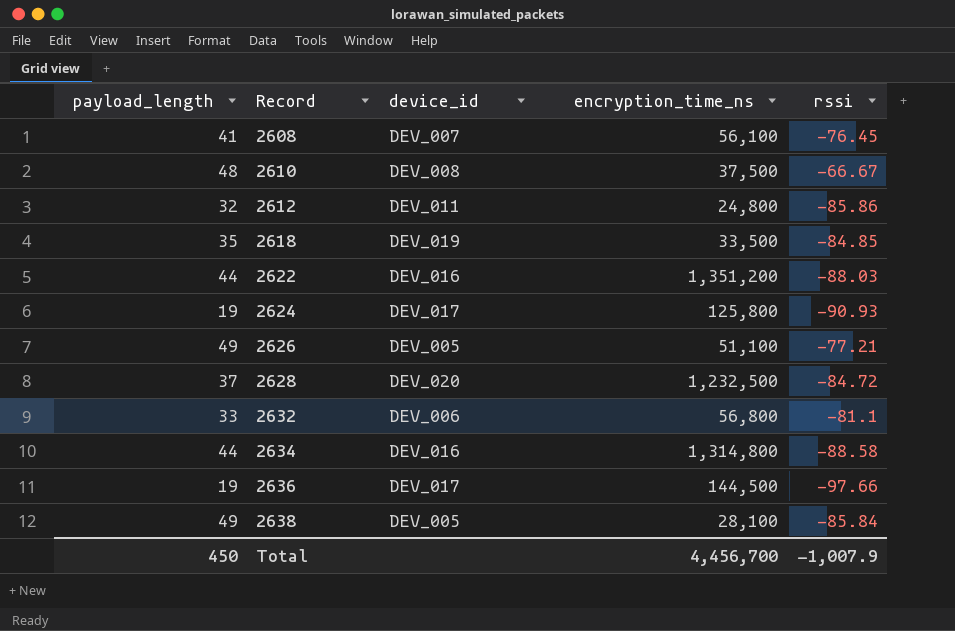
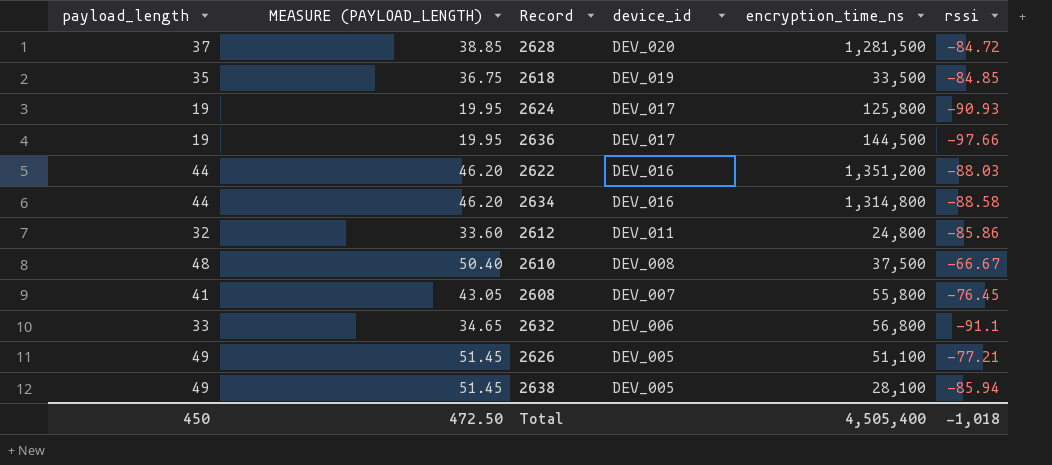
row order: Record ascending -> device_id descending
column MEASURE (PAYLOAD_LENGTH) | formula: none -> [payload_length] * 1.05
2628 | encryption_time_ns: 1,232,500 -> 1,281,500
2608 | encryption_time_ns: 56,100 -> 55,800
2632 | rssi: -81.1 -> -91.1
2638 | rssi: -85.84 -> -85.94
Total | encryption_time_ns: 4,456,700 -> 4,505,400
Total | rssi: -1,007.9 -> -1,018

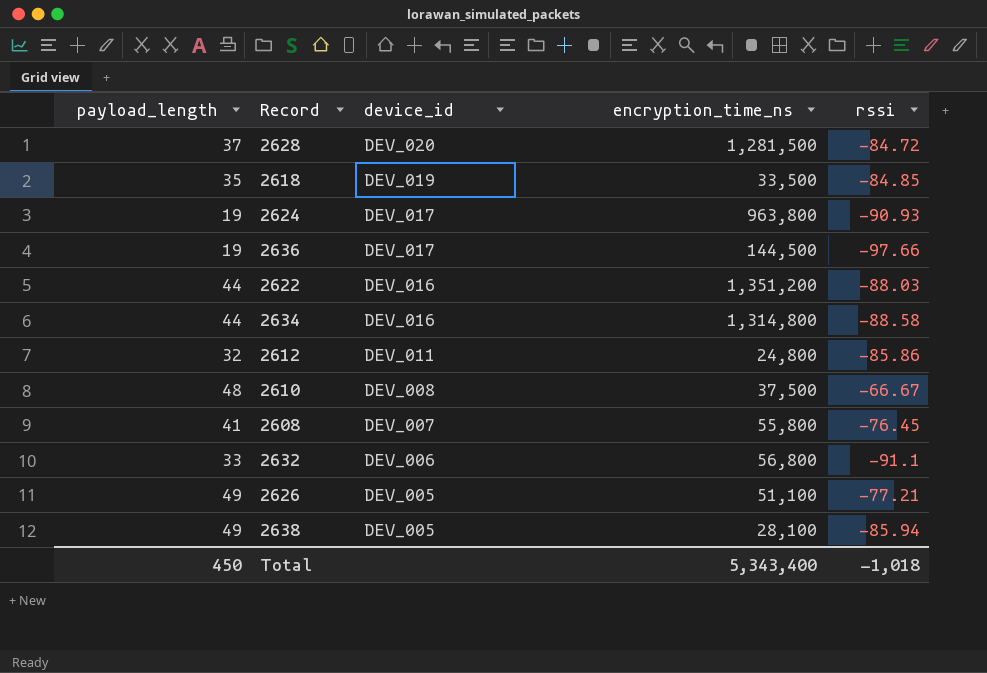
column MEASURE (PAYLOAD_LENGTH) | formula: [payload_length] * 1.05 -> none
2624 | encryption_time_ns: 125,800 -> 963,800
Total | encryption_time_ns: 4,505,400 -> 5,343,400

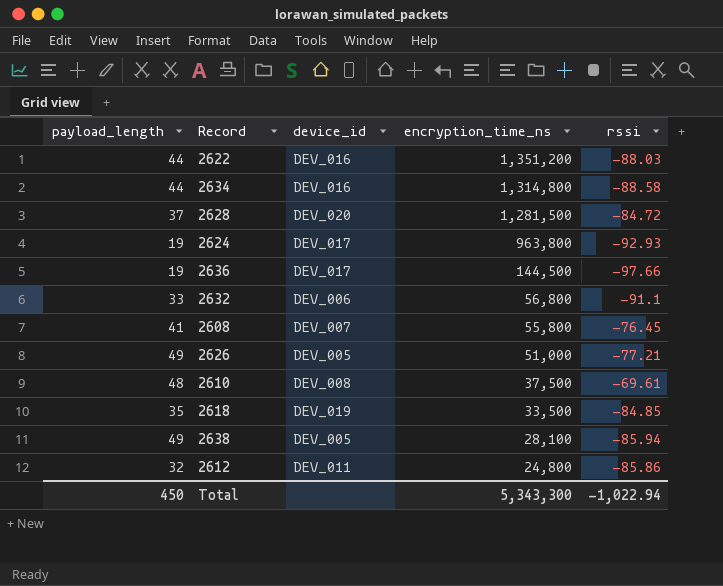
row order: device_id descending -> encryption_time_ns descending
2624 | rssi: -90.93 -> -92.93
2626 | encryption_time_ns: 51,100 -> 51,000
2610 | rssi: -66.67 -> -69.61
Total | encryption_time_ns: 5,343,400 -> 5,343,300
Total | rssi: -1,018 -> -1,022.94

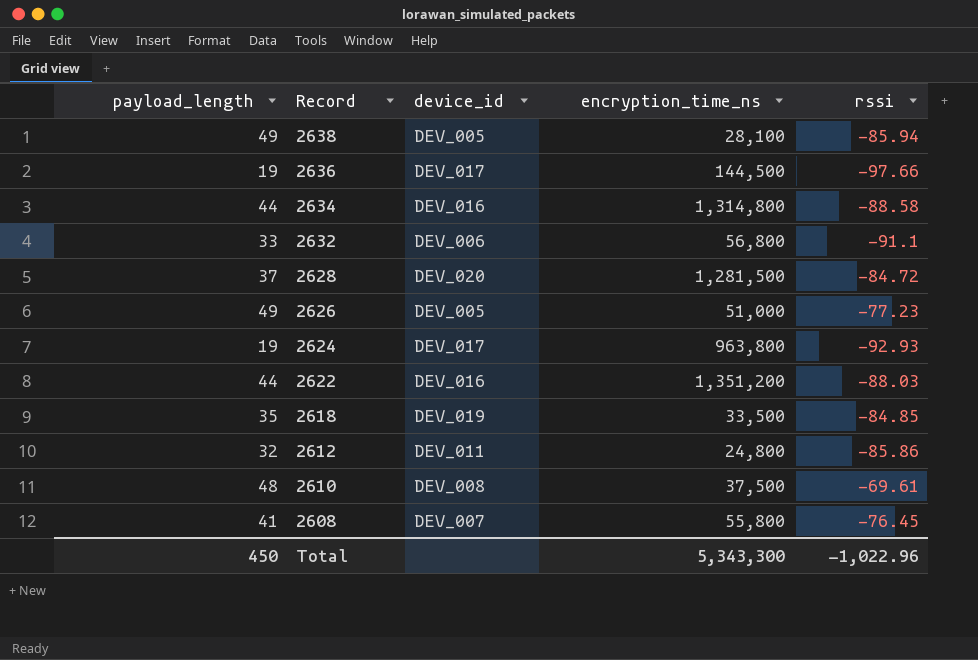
row order: encryption_time_ns descending -> Record descending
2626 | rssi: -77.21 -> -77.23
Total | rssi: -1,022.94 -> -1,022.96

